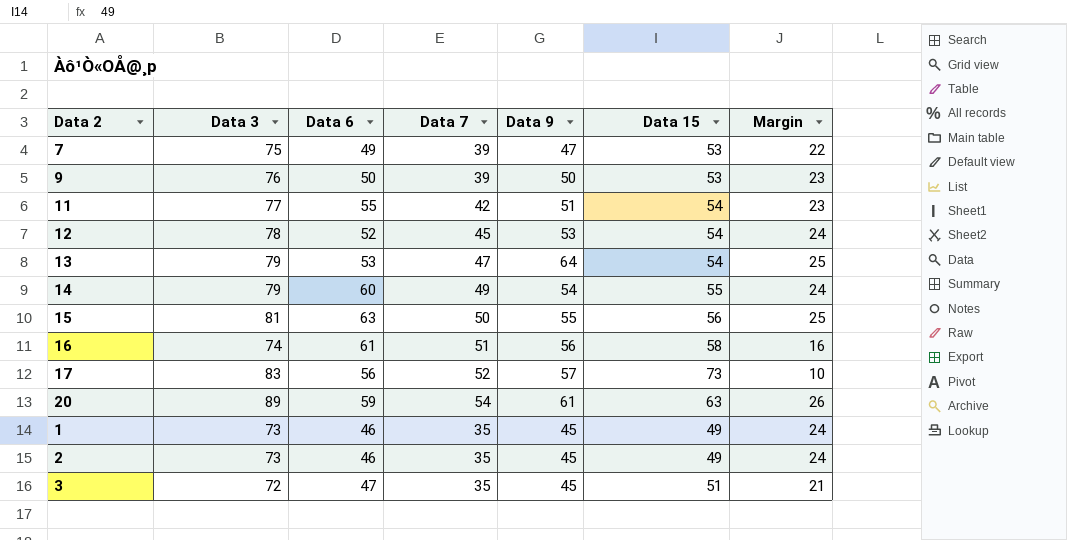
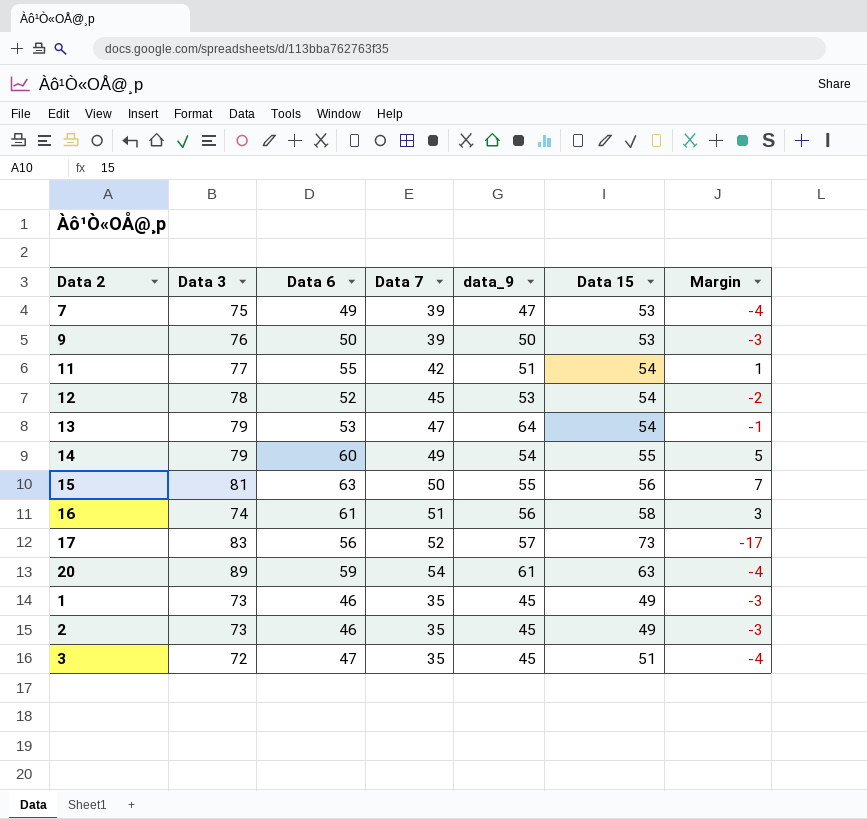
column name: Data 9 -> data_9
column Margin | formula: [Data 3] - [Data 15] -> [Data 6] - [Data 15]

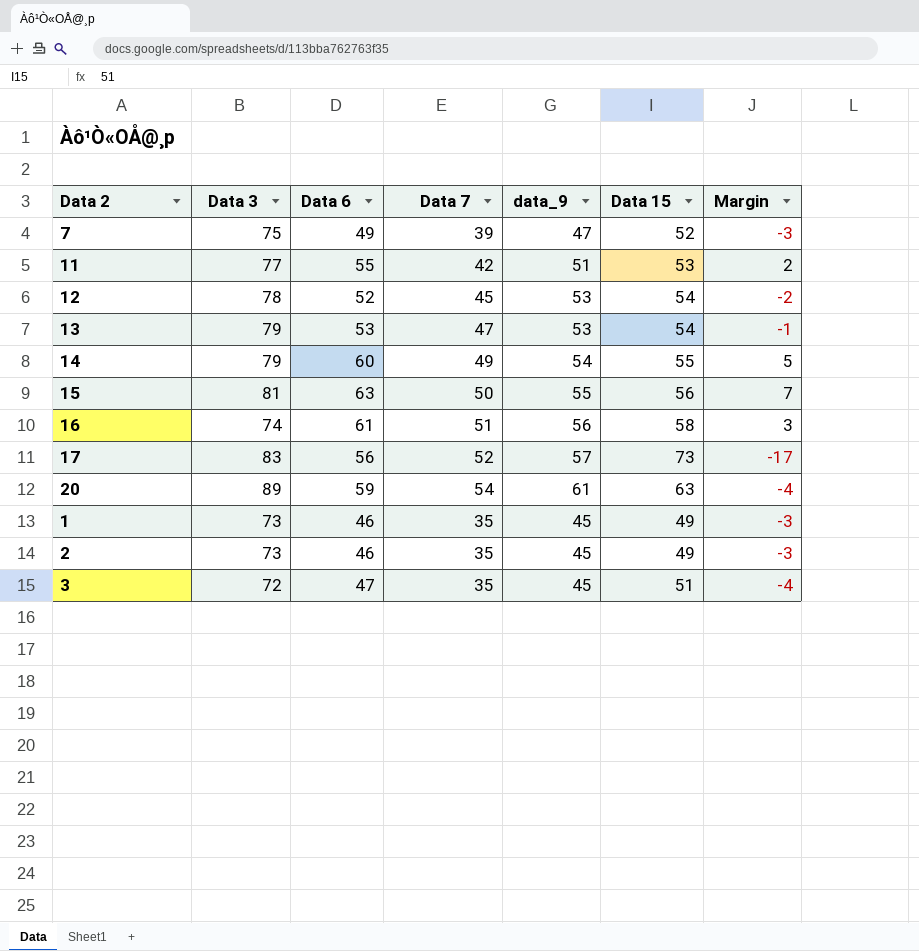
row 9: 76 | 50 | 39 | 50 | 53 | -3 -> none
7 | Data 15: 53 -> 52
7 | Margin: -4 -> -3
11 | Data 15: 54 -> 53
11 | Margin: 1 -> 2
13 | data_9: 64 -> 53

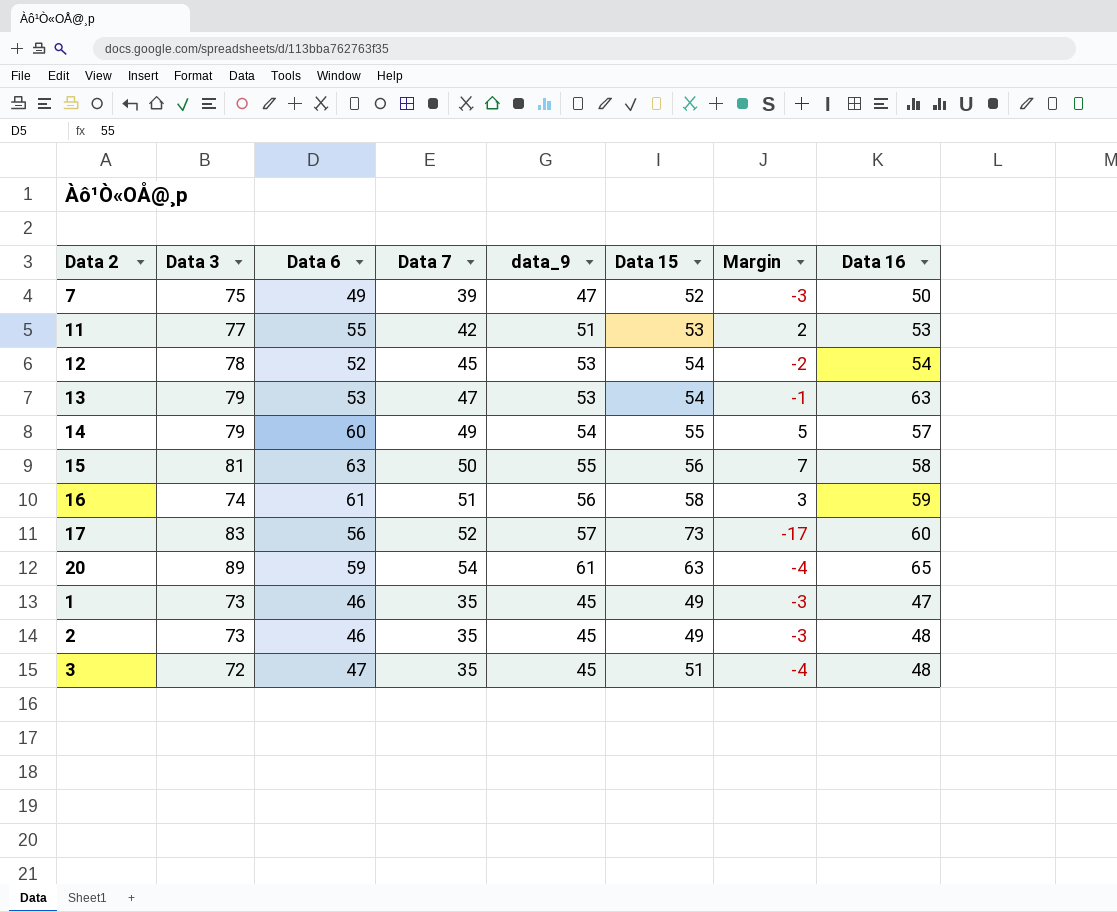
column Data 16 | position: none -> 8

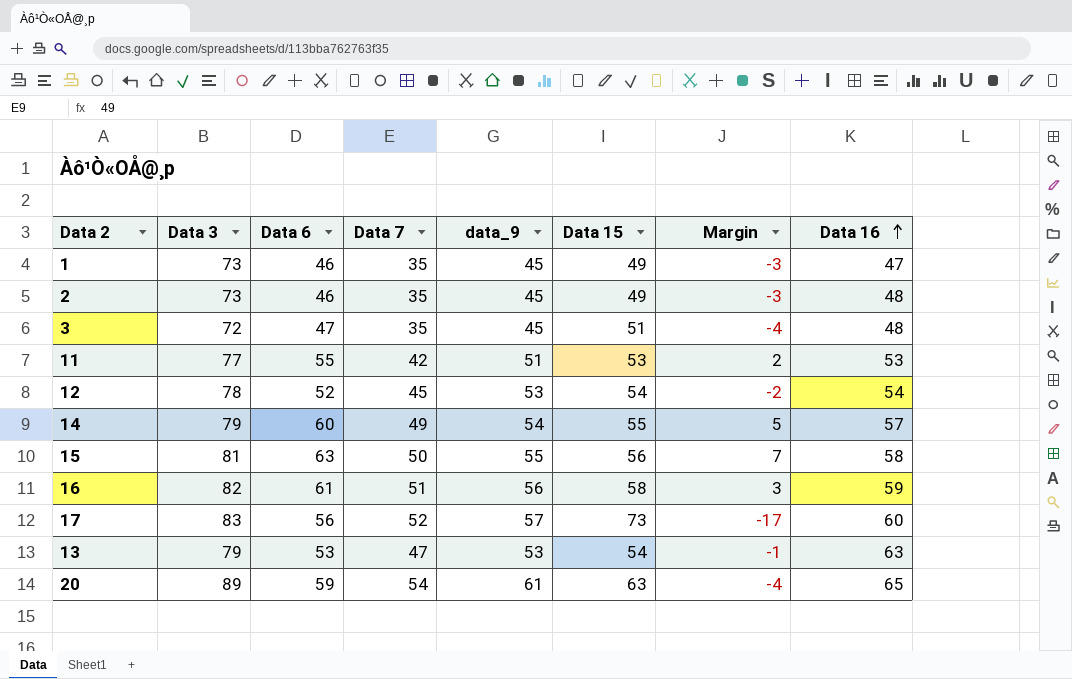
row order: none -> Data 16 ascending
row 7: 75 | 49 | 39 | 47 | 52 | -3 | 50 -> none
16 | Data 3: 74 -> 82

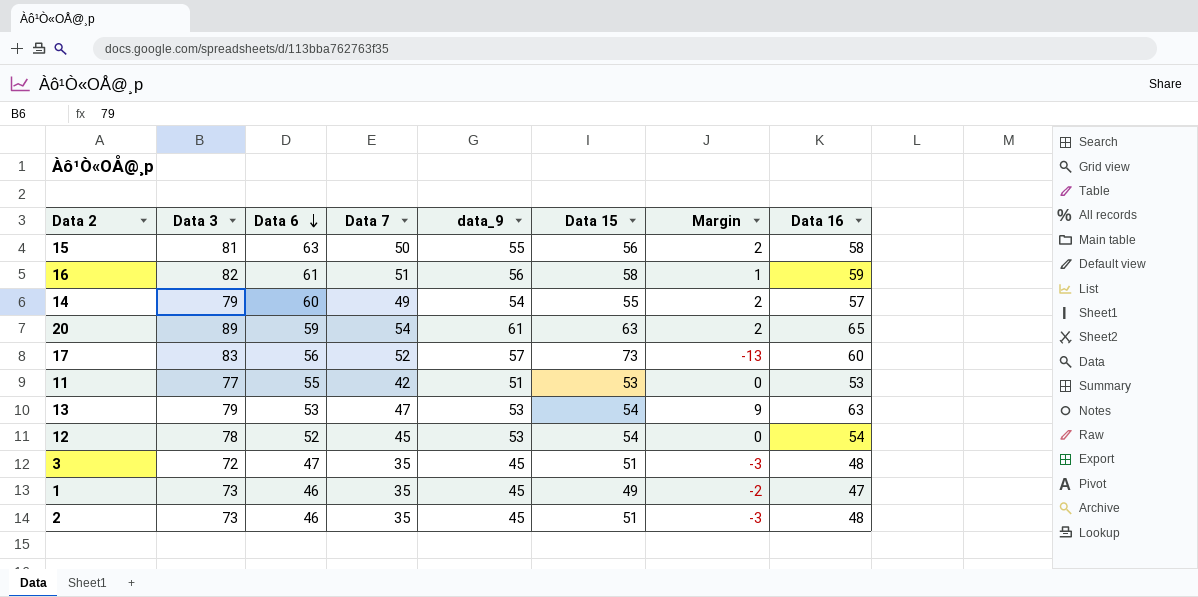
row order: Data 16 ascending -> Data 6 descending
column Margin | formula: [Data 6] - [Data 15] -> [Data 16] - [Data 15]
2 | Data 15: 49 -> 51

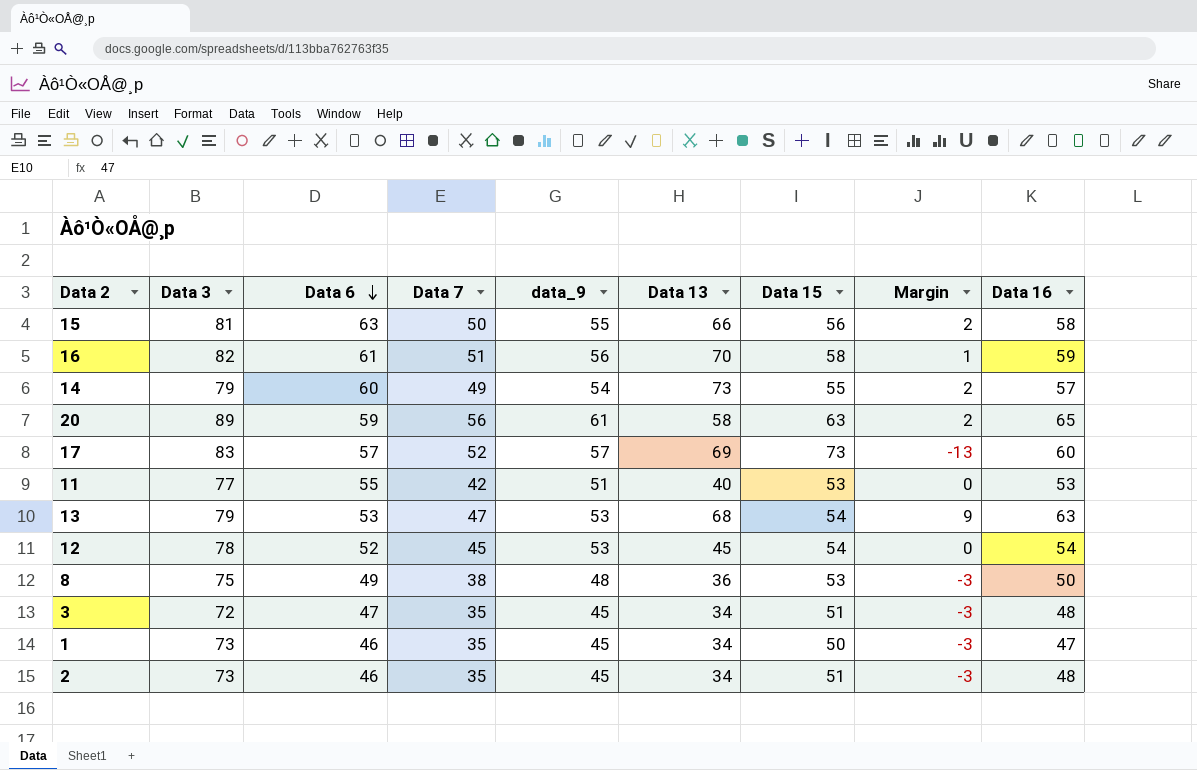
column Data 13 | position: none -> 6
20 | Data 7: 54 -> 56
17 | Data 6: 56 -> 57
row 8: none -> 75 | 49 | 38 | 48 | 36 | 53 | -3 | 50
1 | Data 15: 49 -> 50
1 | Margin: -2 -> -3

